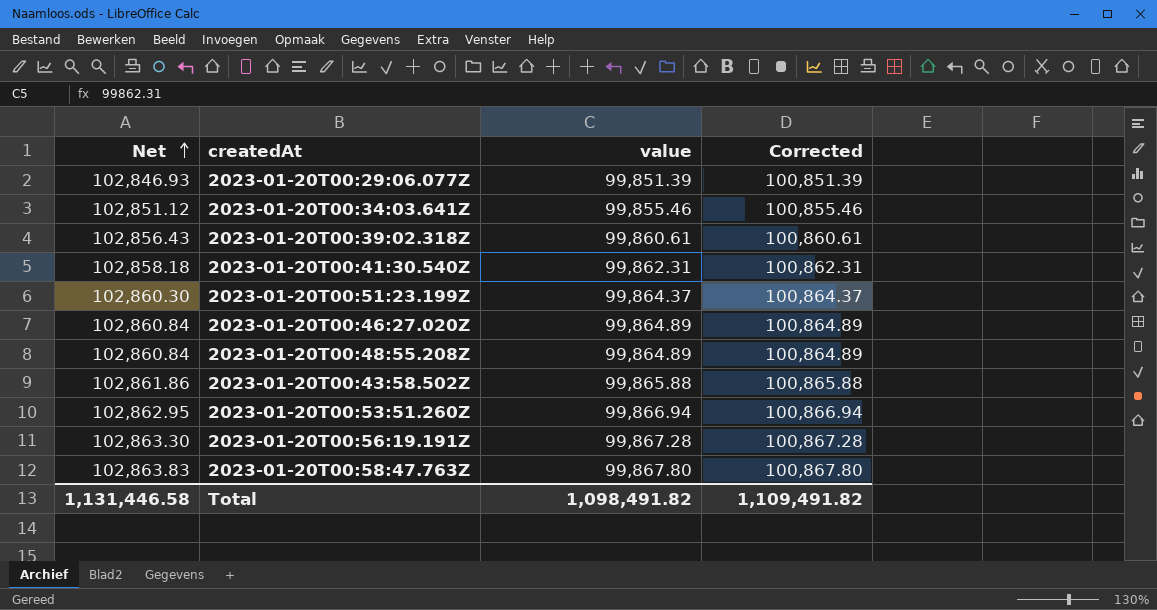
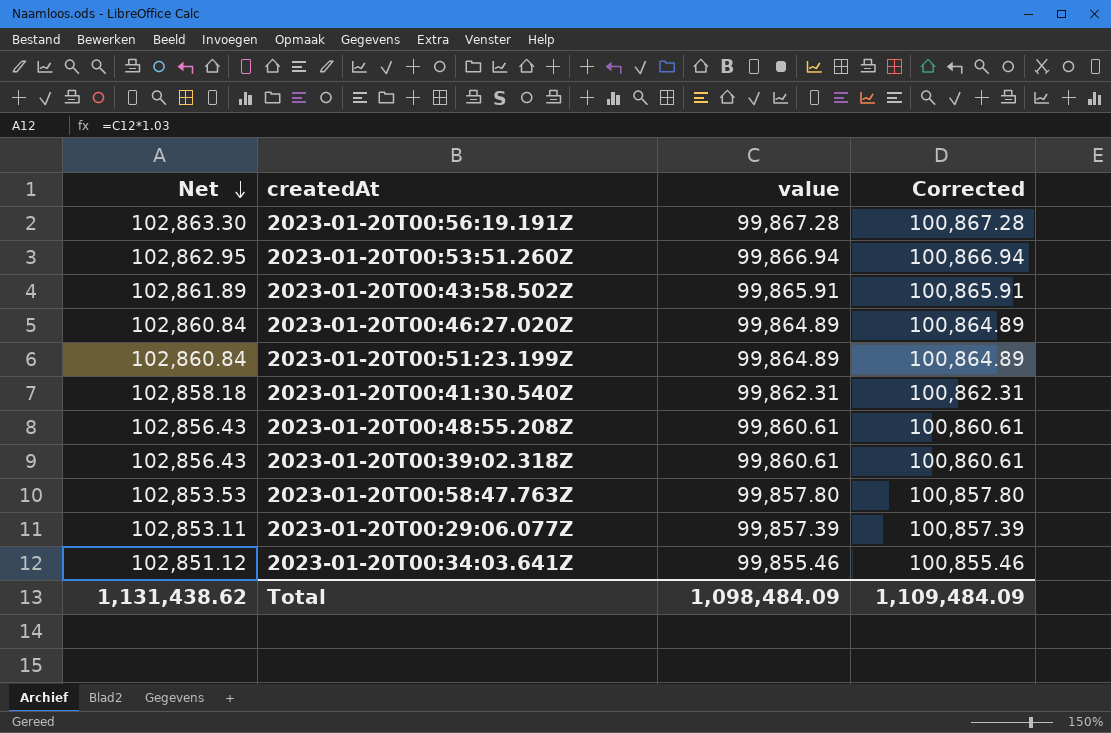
row order: Net ascending -> Net descending
2023-01-20T00:43:58.502Z | Net: 102,861.86 -> 102,861.89
2023-01-20T00:43:58.502Z | value: 99,865.88 -> 99,865.91
2023-01-20T00:43:58.502Z | Corrected: 100,865.88 -> 100,865.91
2023-01-20T00:51:23.199Z | Net: 102,860.30 -> 102,860.84
2023-01-20T00:51:23.199Z | value: 99,864.37 -> 99,864.89
2023-01-20T00:51:23.199Z | Corrected: 100,864.37 -> 100,864.89
2023-01-20T00:48:55.208Z | Net: 102,860.84 -> 102,856.43
2023-01-20T00:48:55.208Z | value: 99,864.89 -> 99,860.61
2023-01-20T00:48:55.208Z | Corrected: 100,864.89 -> 100,860.61
2023-01-20T00:58:47.763Z | Net: 102,863.83 -> 102,853.53
2023-01-20T00:58:47.763Z | value: 99,867.80 -> 99,857.80
2023-01-20T00:58:47.763Z | Corrected: 100,867.80 -> 100,857.80
2023-01-20T00:29:06.077Z | Net: 102,846.93 -> 102,853.11
2023-01-20T00:29:06.077Z | value: 99,851.39 -> 99,857.39
2023-01-20T00:29:06.077Z | Corrected: 100,851.39 -> 100,857.39
Total | Net: 1,131,446.58 -> 1,131,438.62
Total | value: 1,098,491.82 -> 1,098,484.09
Total | Corrected: 1,109,491.82 -> 1,109,484.09

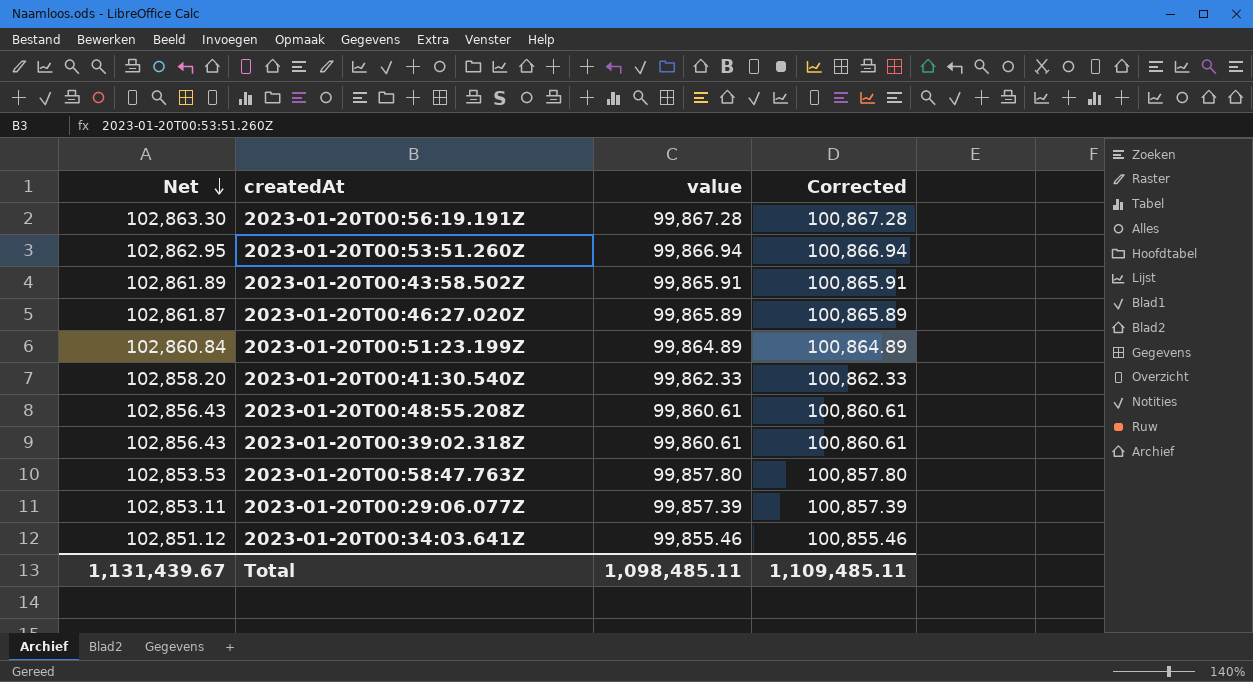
2023-01-20T00:46:27.020Z | Net: 102,860.84 -> 102,861.87
2023-01-20T00:46:27.020Z | value: 99,864.89 -> 99,865.89
2023-01-20T00:46:27.020Z | Corrected: 100,864.89 -> 100,865.89
2023-01-20T00:41:30.540Z | Net: 102,858.18 -> 102,858.20
2023-01-20T00:41:30.540Z | value: 99,862.31 -> 99,862.33
2023-01-20T00:41:30.540Z | Corrected: 100,862.31 -> 100,862.33
Total | Net: 1,131,438.62 -> 1,131,439.67
Total | value: 1,098,484.09 -> 1,098,485.11
Total | Corrected: 1,109,484.09 -> 1,109,485.11

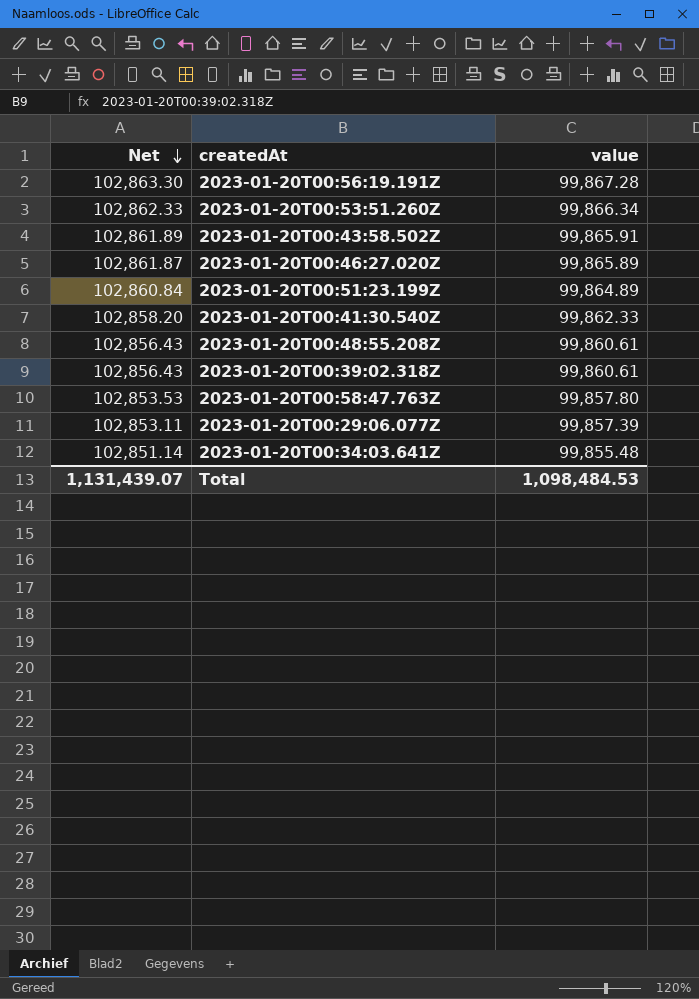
column Corrected | formula: [value] + 1000 -> none
2023-01-20T00:53:51.260Z | Net: 102,862.95 -> 102,862.33
2023-01-20T00:53:51.260Z | value: 99,866.94 -> 99,866.34
2023-01-20T00:34:03.641Z | Net: 102,851.12 -> 102,851.14
2023-01-20T00:34:03.641Z | value: 99,855.46 -> 99,855.48
Total | Net: 1,131,439.67 -> 1,131,439.07
Total | value: 1,098,485.11 -> 1,098,484.53

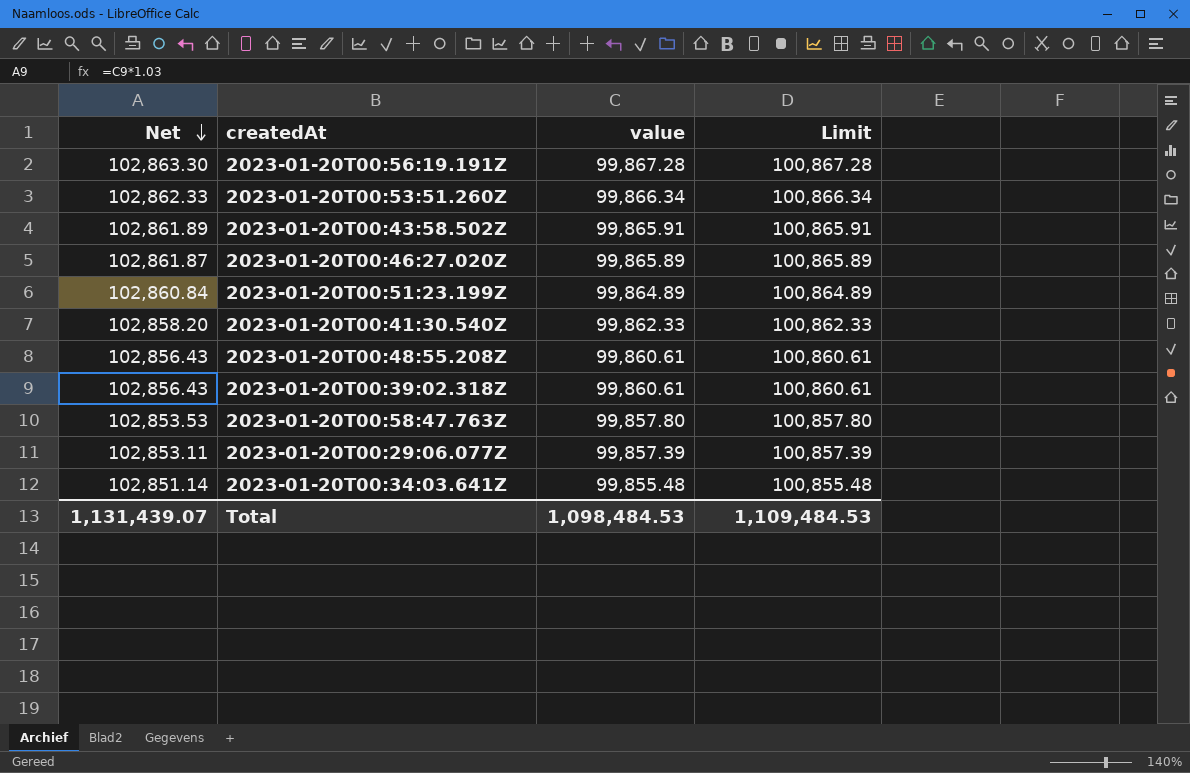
column Limit | formula: none -> [value] + 1000

